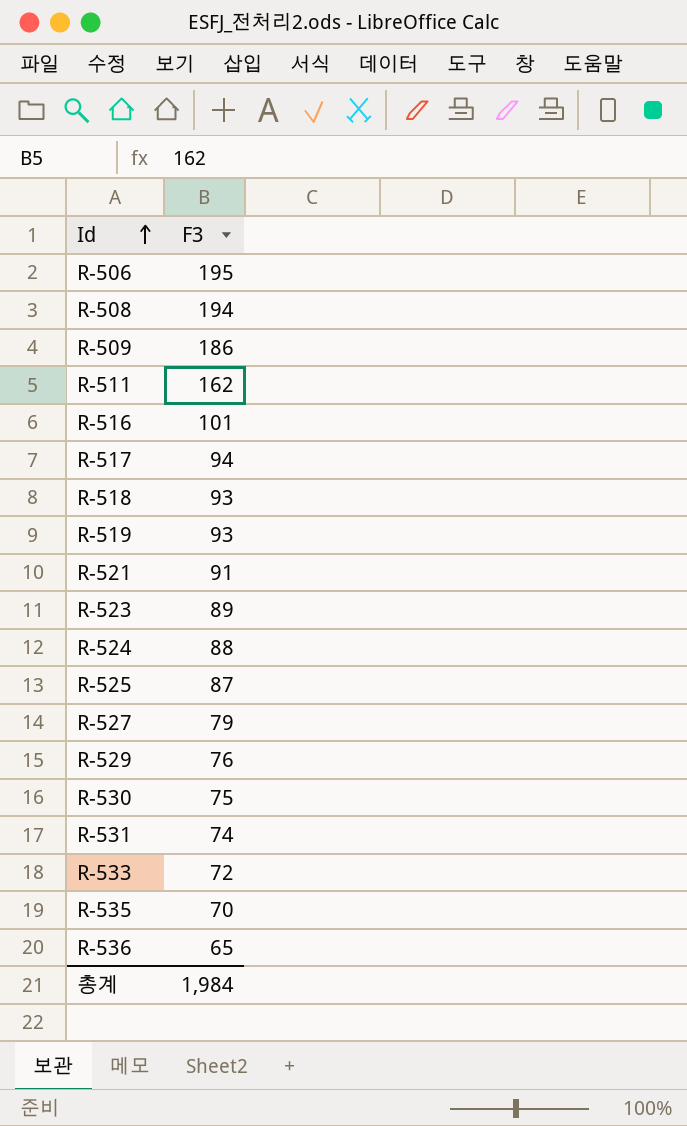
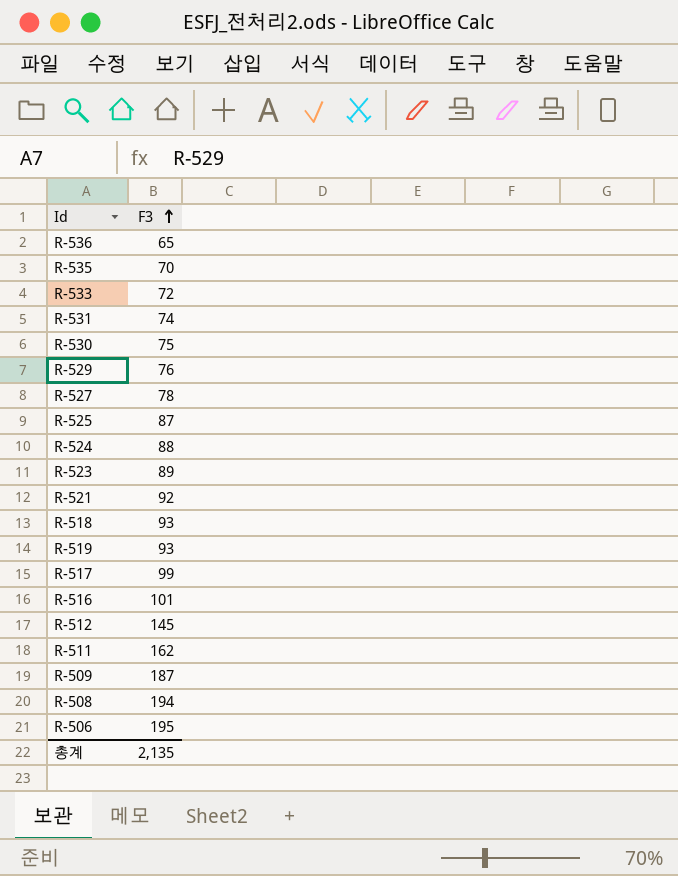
row order: Id ascending -> F3 ascending
R-527 | F3: 79 -> 78
R-521 | F3: 91 -> 92
R-517 | F3: 94 -> 99
row R-512: none -> 145
R-509 | F3: 186 -> 187
총계 | F3: 1,984 -> 2,135

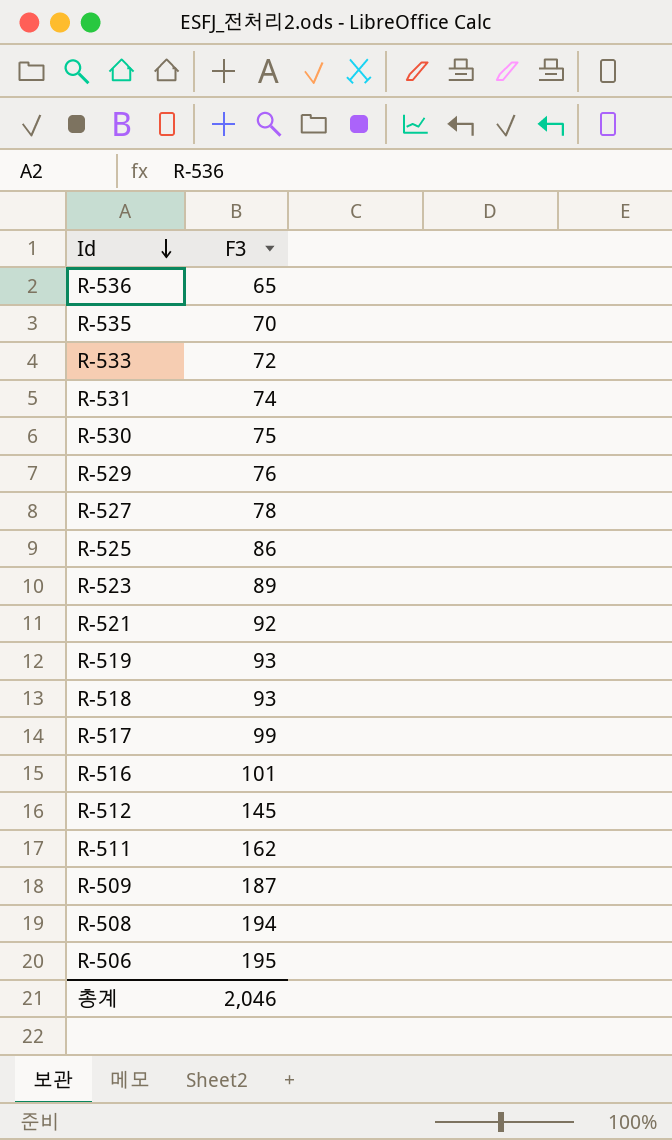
row order: F3 ascending -> Id descending
row R-524: 88 -> none
R-525 | F3: 87 -> 86
총계 | F3: 2,135 -> 2,046

